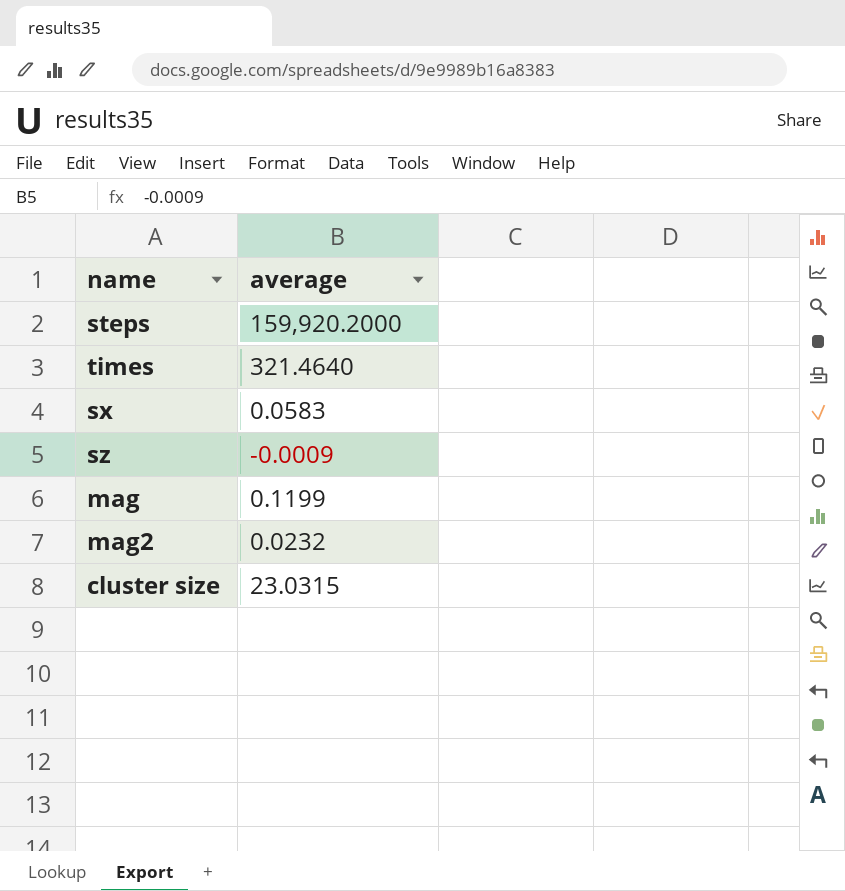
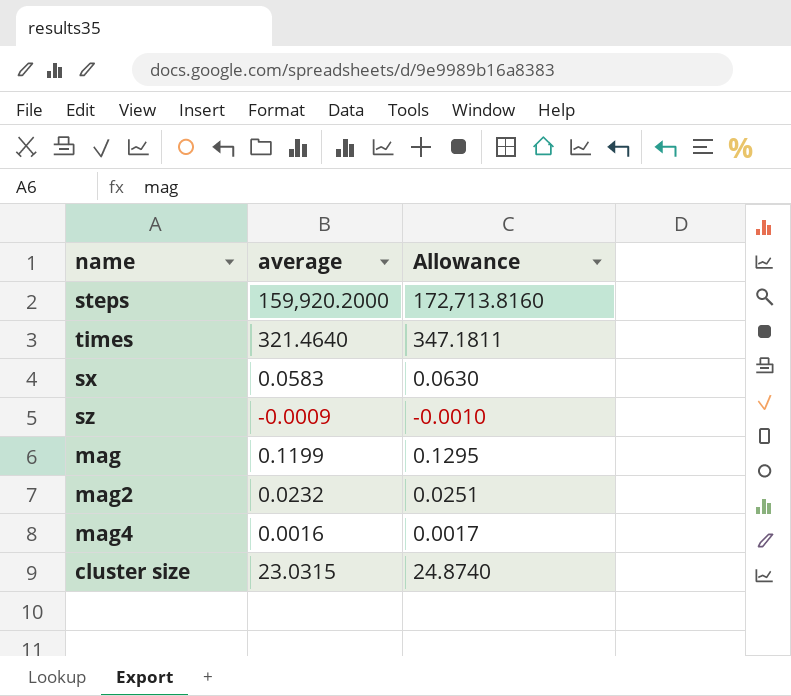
column Allowance | formula: none -> [average] * 1.08
row mag4: none -> 0.0016 | 0.0017

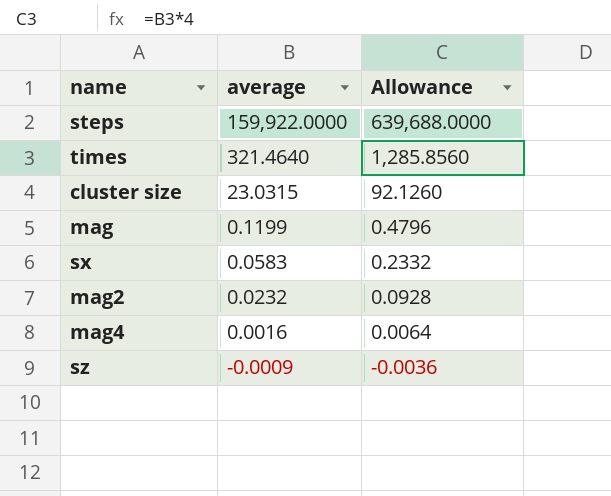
row order: none -> average descending
column Allowance | formula: [average] * 1.08 -> [average] * 4
steps | average: 159,920.2000 -> 159,922.0000

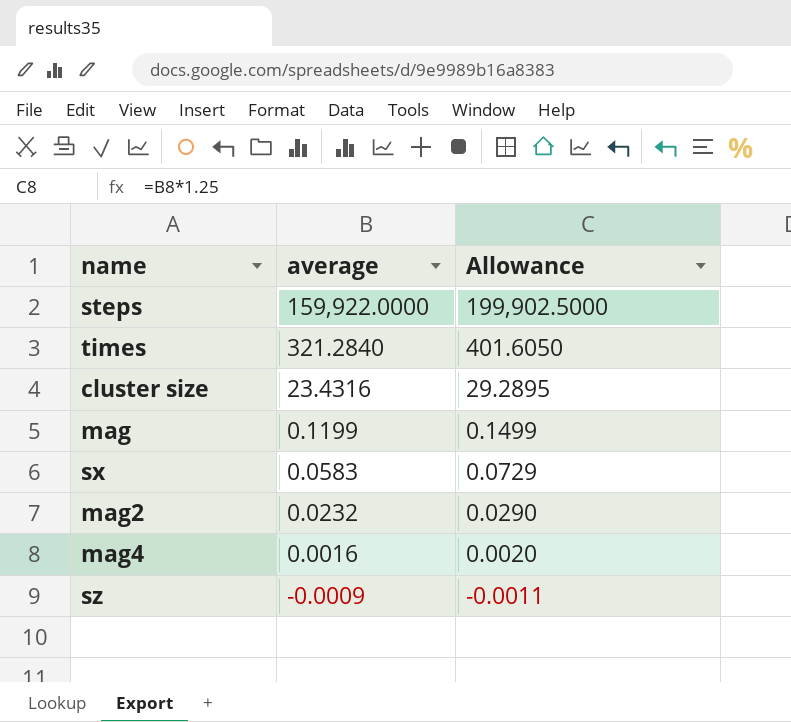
column Allowance | formula: [average] * 4 -> [average] * 1.25
times | average: 321.4640 -> 321.2840
cluster size | average: 23.0315 -> 23.4316

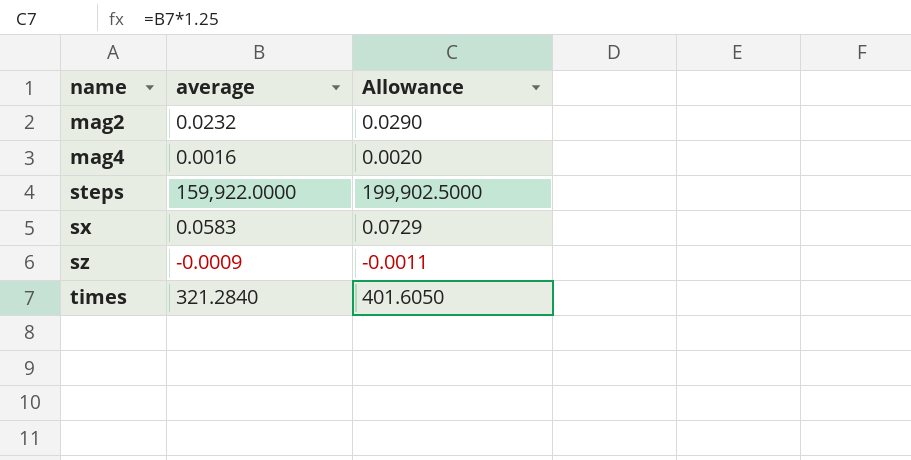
row order: average descending -> name ascending
row cluster size: 23.4316 | 29.2895 -> none
row mag: 0.1199 | 0.1499 -> none

